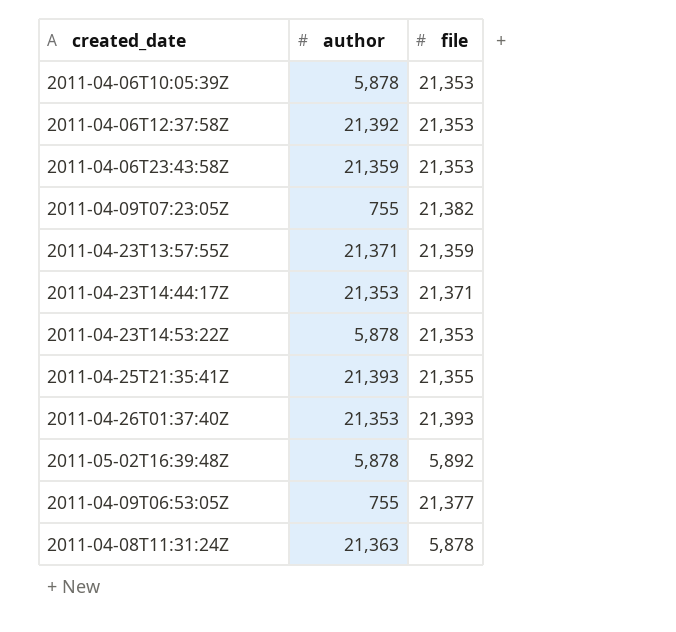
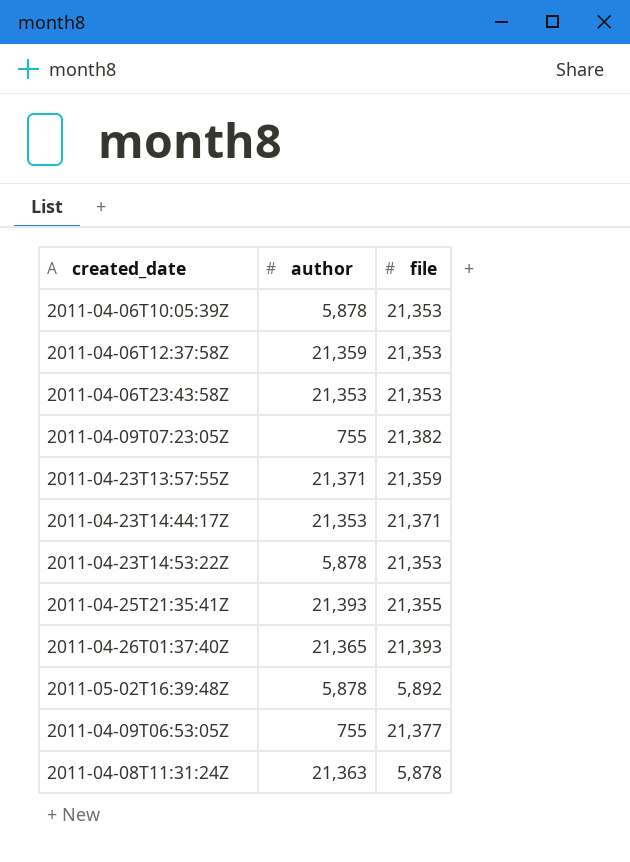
2011-04-06T12:37:58Z | author: 21,392 -> 21,359
2011-04-06T23:43:58Z | author: 21,359 -> 21,353
2011-04-26T01:37:40Z | author: 21,353 -> 21,365

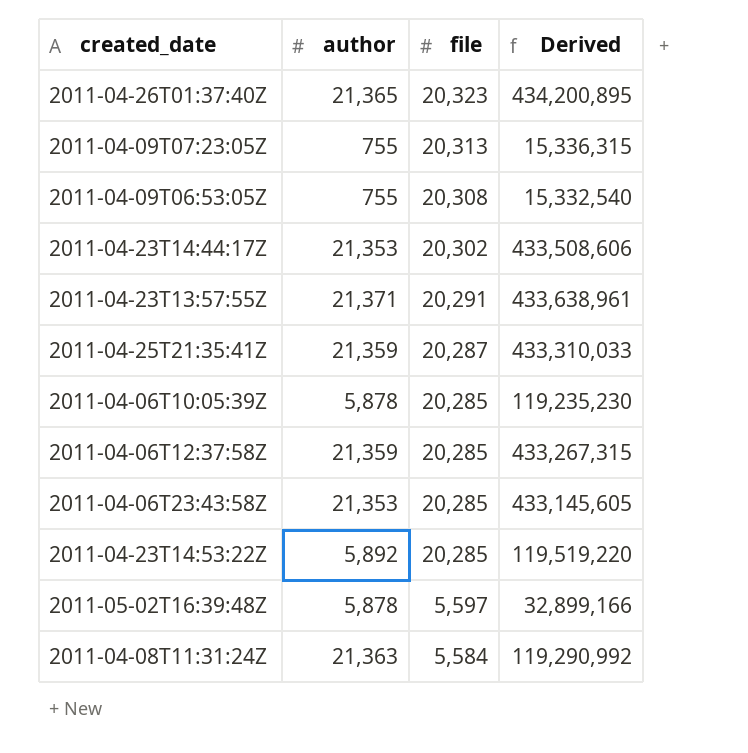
row order: none -> file descending
column Derived | formula: none -> [author] * [file]
2011-04-26T01:37:40Z | file: 21,393 -> 20,323
2011-04-09T07:23:05Z | file: 21,382 -> 20,313
2011-04-09T06:53:05Z | file: 21,377 -> 20,308
2011-04-23T14:44:17Z | file: 21,371 -> 20,302
2011-04-23T13:57:55Z | file: 21,359 -> 20,291
2011-04-25T21:35:41Z | author: 21,393 -> 21,359
2011-04-25T21:35:41Z | file: 21,355 -> 20,287
2011-04-06T10:05:39Z | file: 21,353 -> 20,285
2011-04-06T12:37:58Z | file: 21,353 -> 20,285
2011-04-06T23:43:58Z | file: 21,353 -> 20,285
2011-04-23T14:53:22Z | author: 5,878 -> 5,892
2011-04-23T14:53:22Z | file: 21,353 -> 20,285
2011-05-02T16:39:48Z | file: 5,892 -> 5,597
2011-04-08T11:31:24Z | file: 5,878 -> 5,584

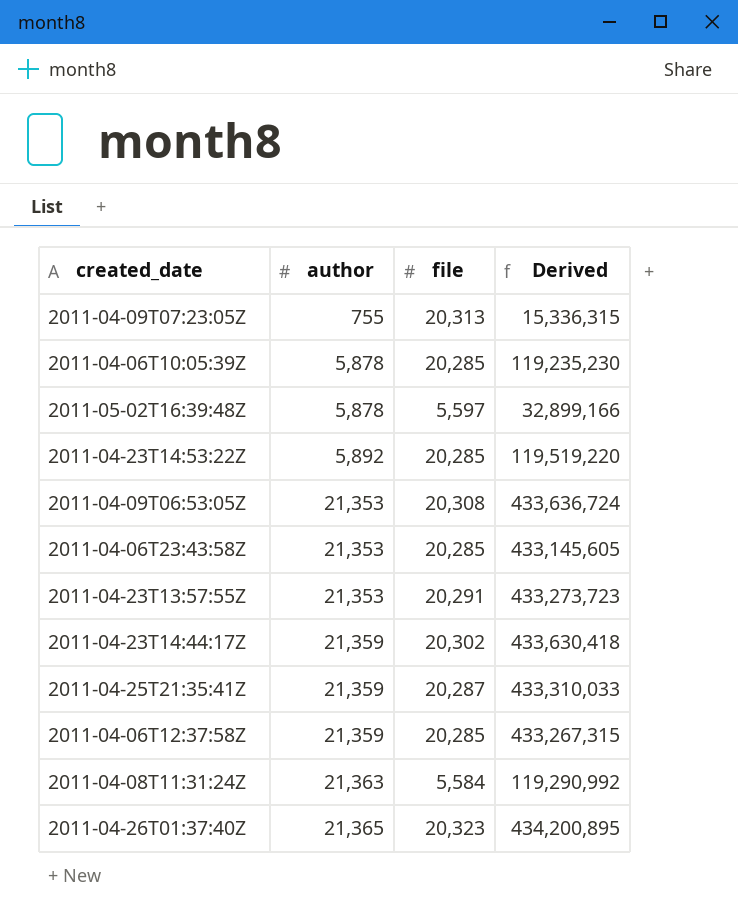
row order: file descending -> author ascending
2011-04-09T06:53:05Z | author: 755 -> 21,353
2011-04-09T06:53:05Z | Derived: 15,332,540 -> 433,636,724
2011-04-23T13:57:55Z | author: 21,371 -> 21,353
2011-04-23T13:57:55Z | Derived: 433,638,961 -> 433,273,723
2011-04-23T14:44:17Z | author: 21,353 -> 21,359
2011-04-23T14:44:17Z | Derived: 433,508,606 -> 433,630,418

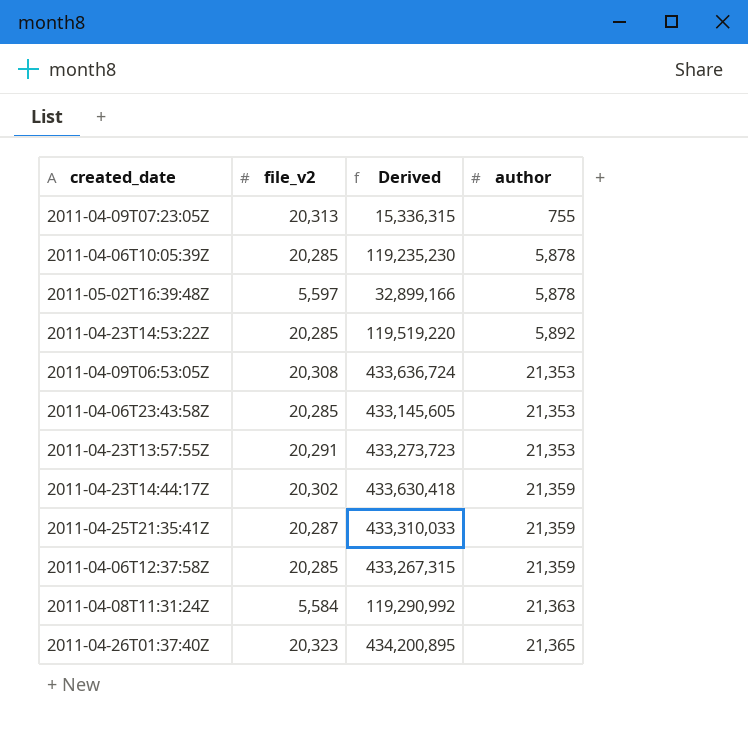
column name: file -> file_v2
column author | position: 2 -> 4

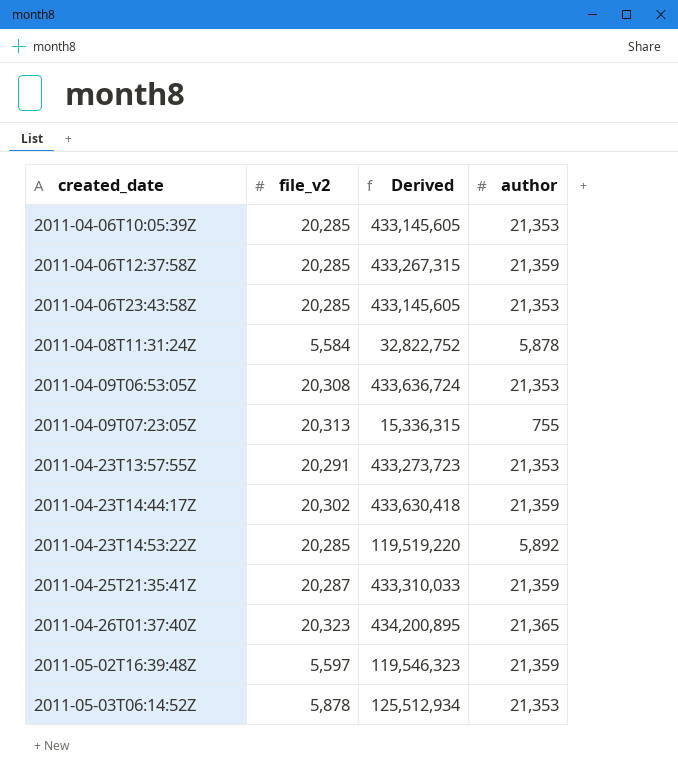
row order: author ascending -> created_date ascending
2011-04-06T10:05:39Z | Derived: 119,235,230 -> 433,145,605
2011-04-06T10:05:39Z | author: 5,878 -> 21,353
2011-04-08T11:31:24Z | Derived: 119,290,992 -> 32,822,752
2011-04-08T11:31:24Z | author: 21,363 -> 5,878
2011-05-02T16:39:48Z | Derived: 32,899,166 -> 119,546,323
2011-05-02T16:39:48Z | author: 5,878 -> 21,359
row 2011-05-03T06:14:52Z: none -> 5,878 | 125,512,934 | 21,353

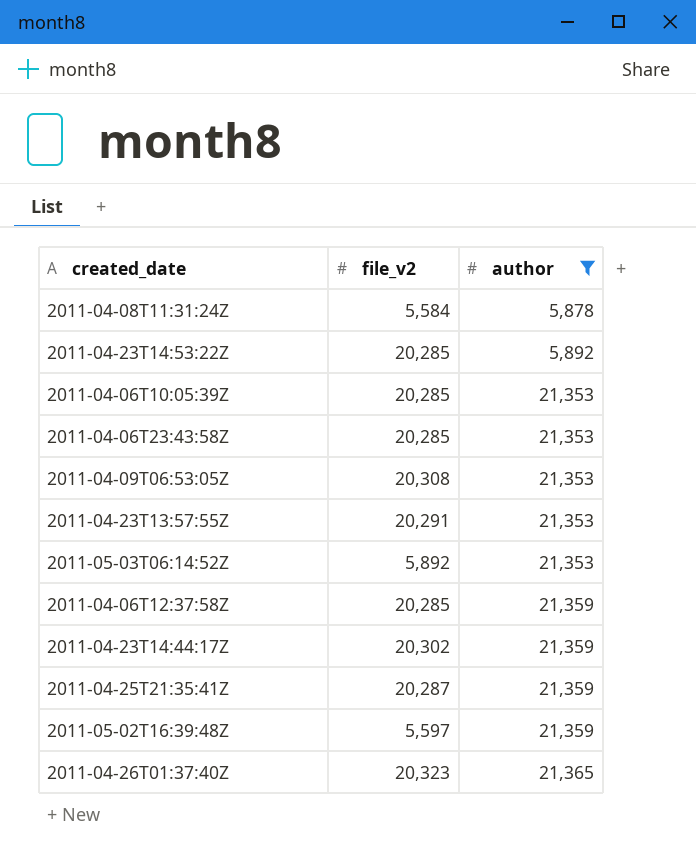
filter: none -> author != 755
row order: created_date ascending -> author ascending
column Derived | formula: [file_v2] * [author] -> none
2011-05-03T06:14:52Z | file_v2: 5,878 -> 5,892

